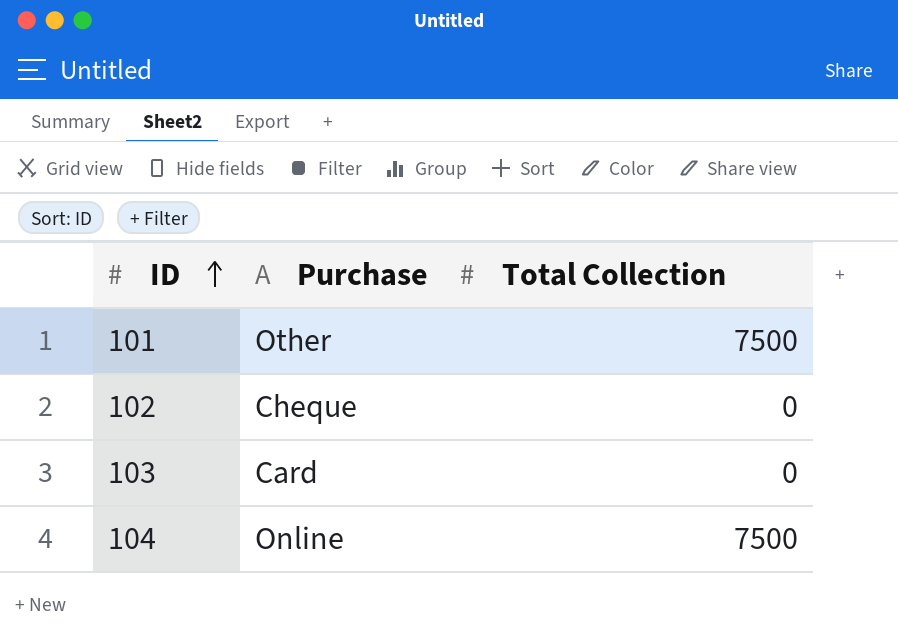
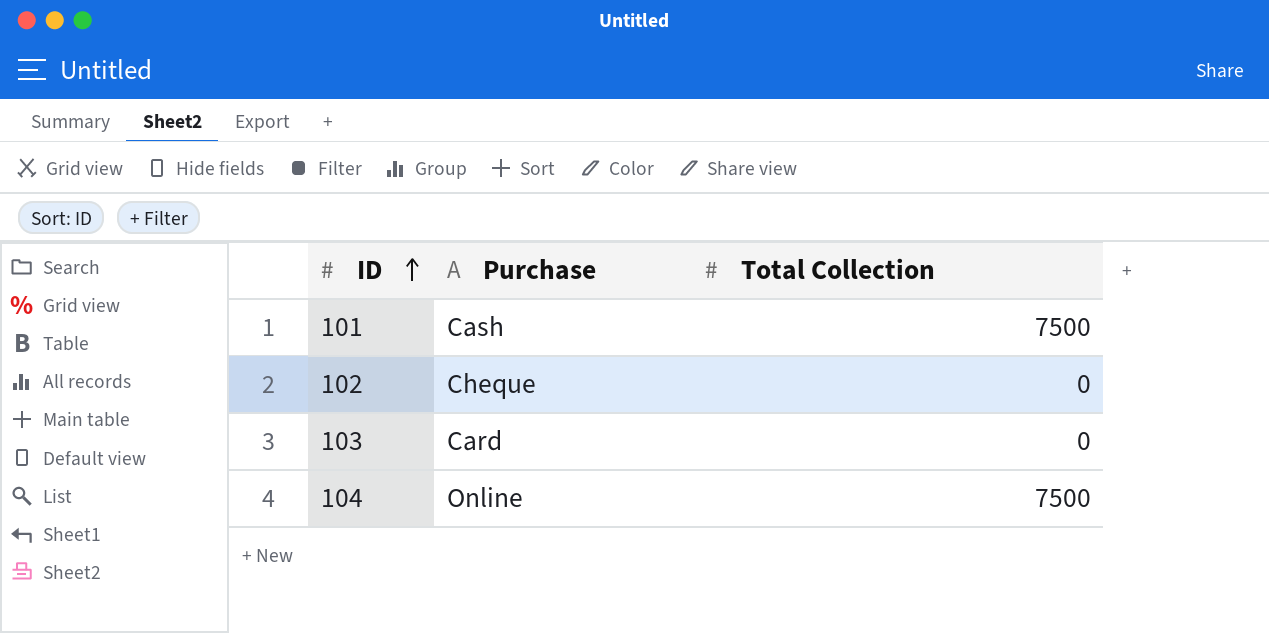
101 | Purchase: Other -> Cash

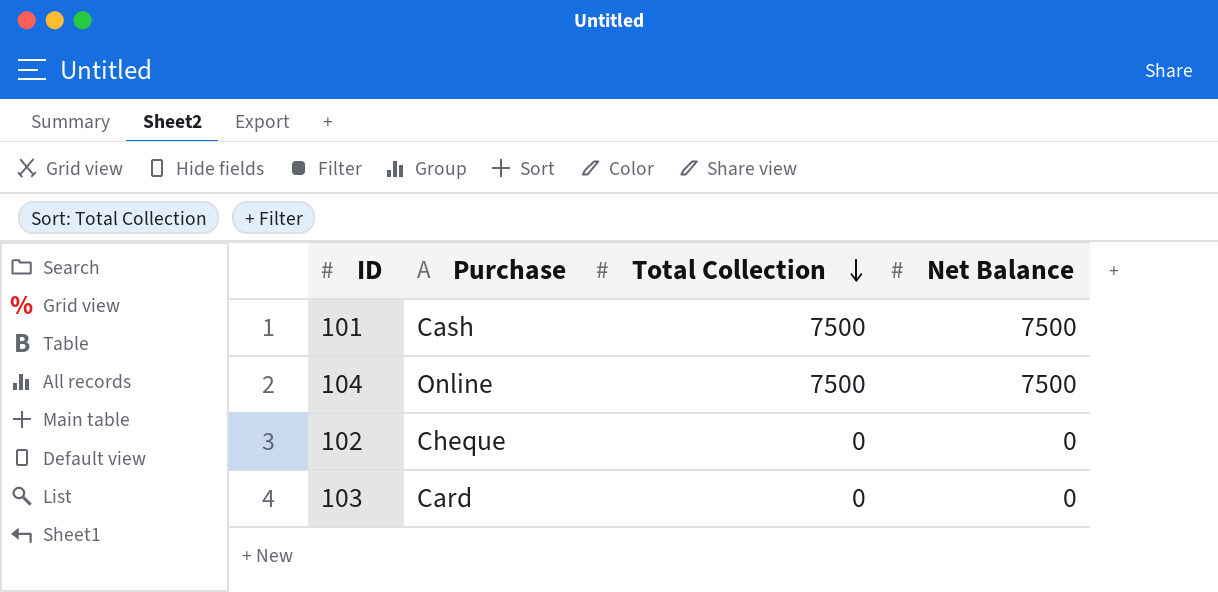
row order: ID ascending -> Total Collection descending
column Net Balance | position: none -> 4

